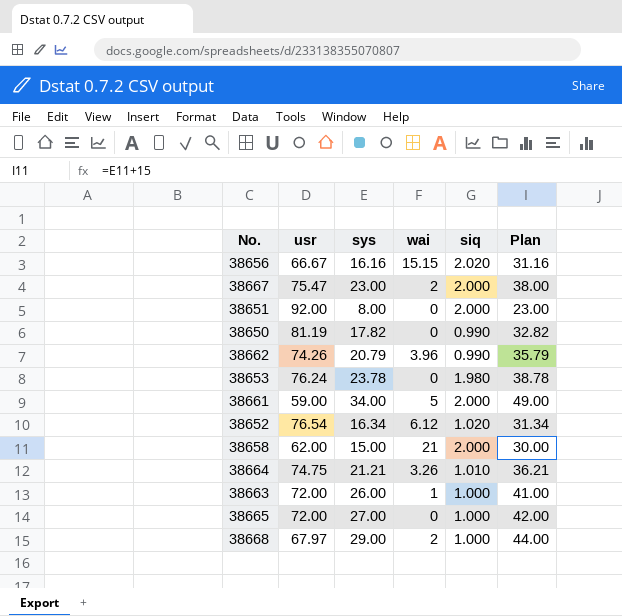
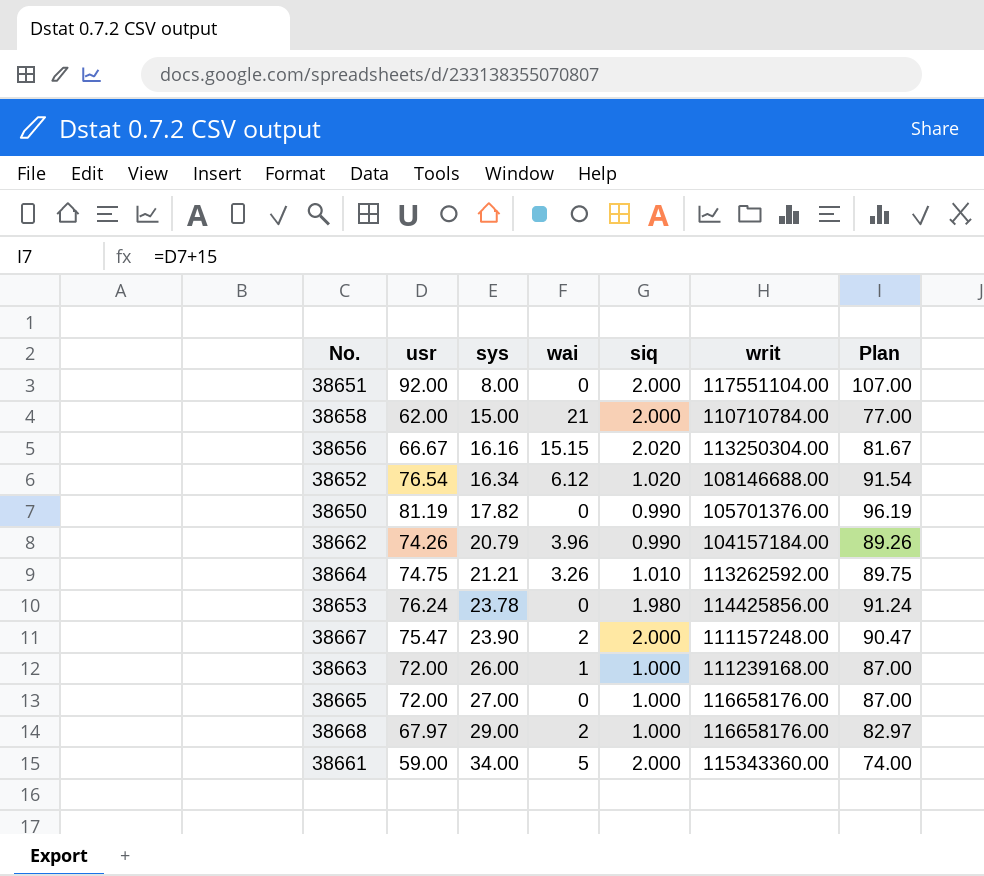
row order: none -> sys ascending
column writ | position: none -> 6
column Plan | formula: [sys] + 15 -> [usr] + 15
38667 | sys: 23.00 -> 23.90

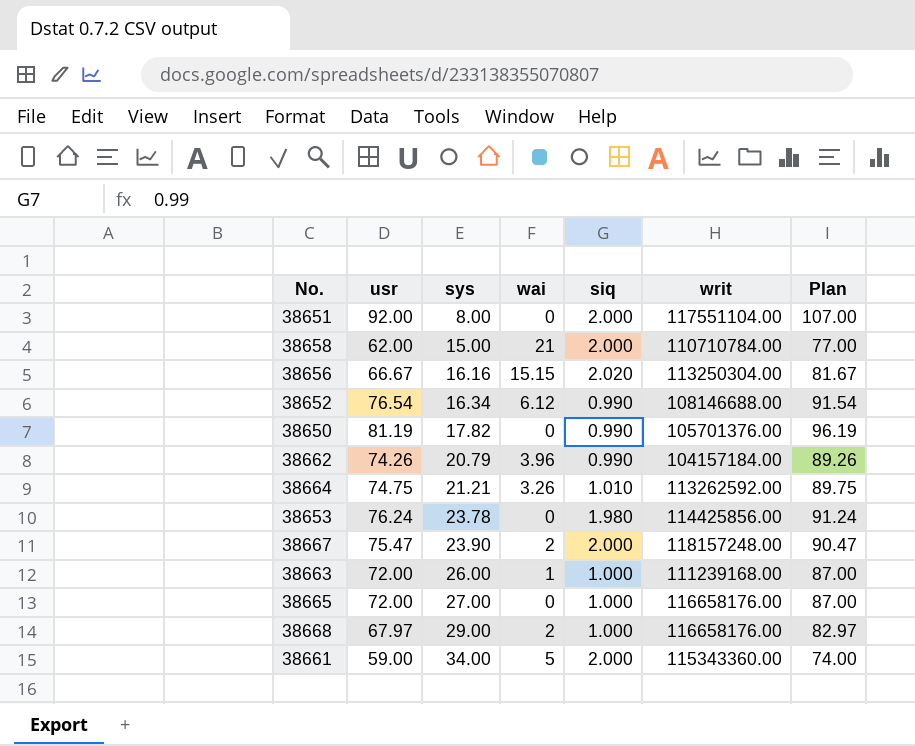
38652 | siq: 1.020 -> 0.990
38667 | writ: 111157248.00 -> 118157248.00

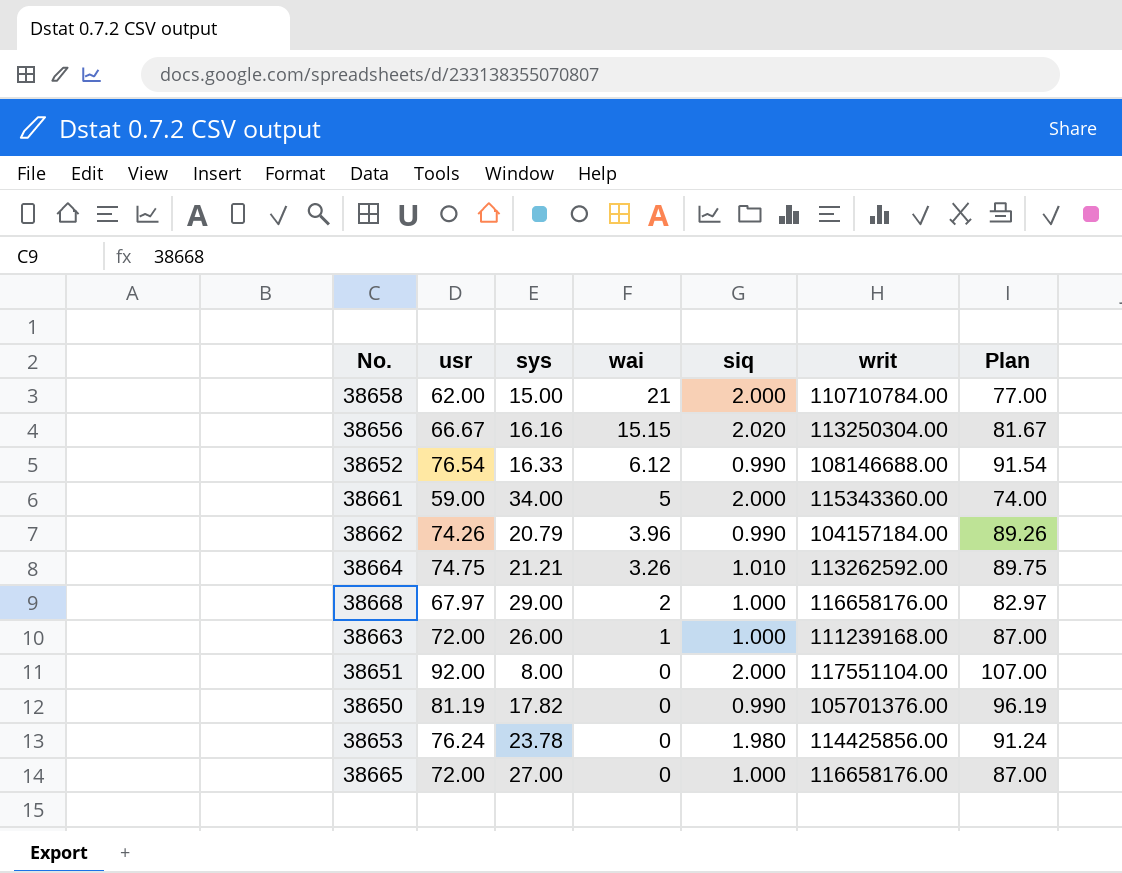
row order: sys ascending -> wai descending
row 38667: 75.47 | 23.90 | 2 | 2.000 | 118157248.00 | 90.47 -> none
38652 | sys: 16.34 -> 16.33

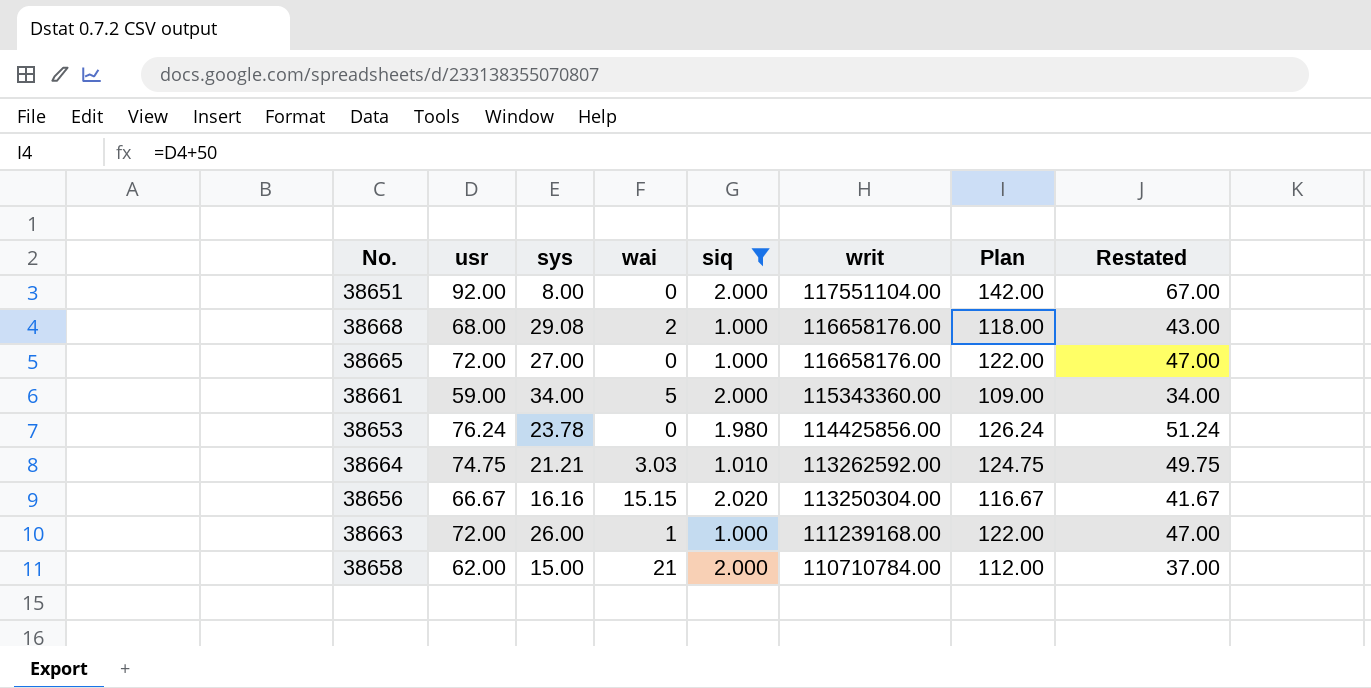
filter: none -> siq != 0.990
row order: wai descending -> writ descending
column Plan | formula: [usr] + 15 -> [usr] + 50
column Restated | formula: none -> [usr] - 25
38668 | usr: 67.97 -> 68.00
38668 | sys: 29.00 -> 29.08
38664 | wai: 3.26 -> 3.03

